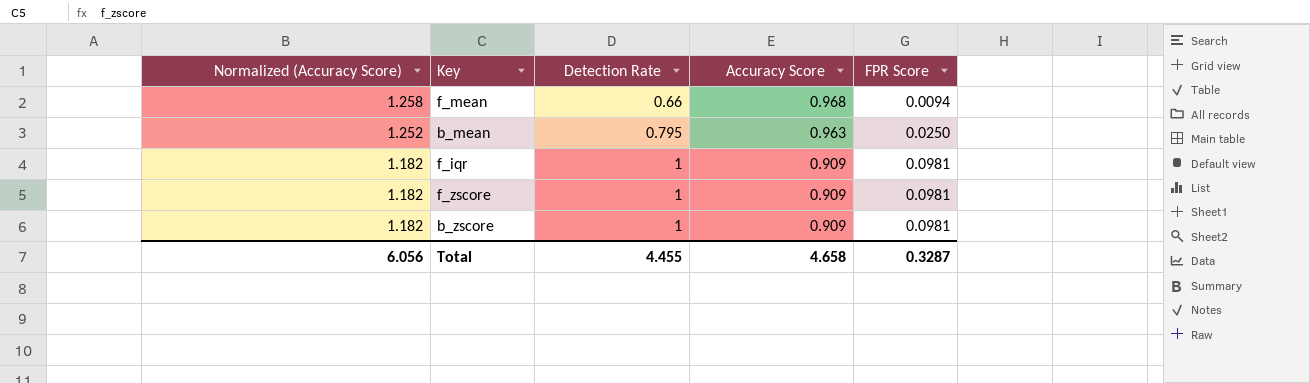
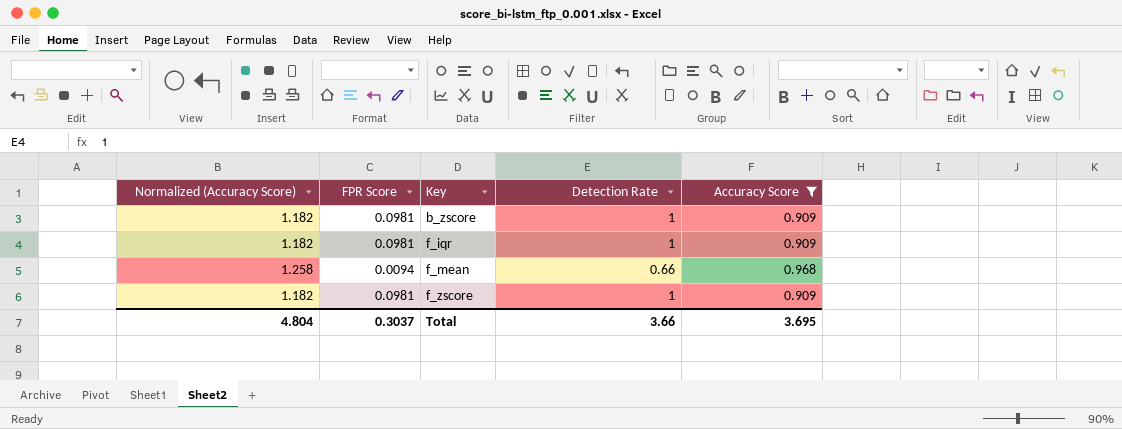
filter: none -> Accuracy Score != 0.963
row order: Normalized (Accuracy Score) descending -> Key ascending
column FPR Score | position: 5 -> 2
Total | Normalized (Accuracy Score): 6.056 -> 4.804
Total | FPR Score: 0.3287 -> 0.3037
Total | Detection Rate: 4.455 -> 3.66
Total | Accuracy Score: 4.658 -> 3.695

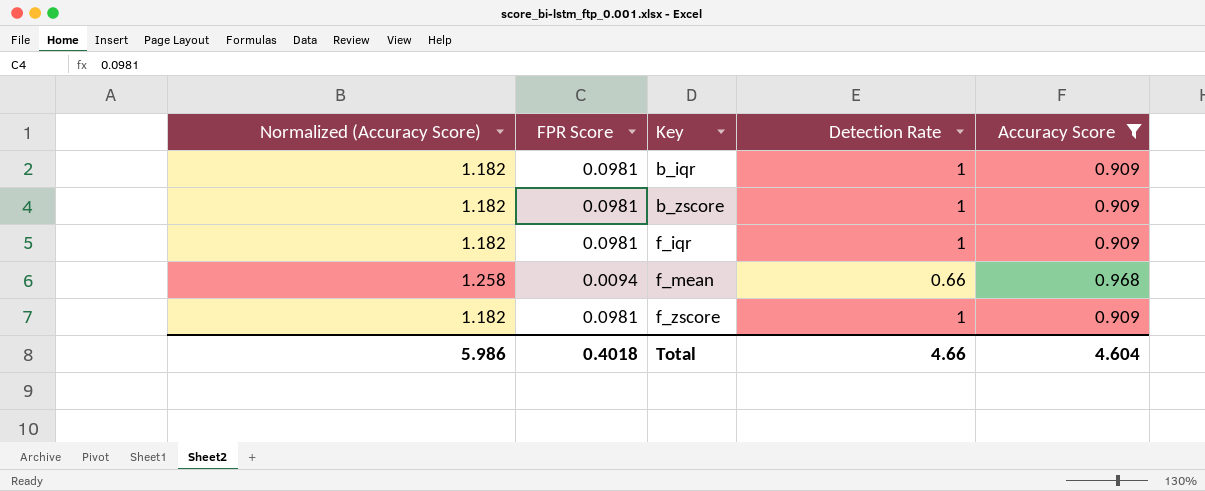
row b_iqr: none -> 1.182 | 0.0981 | 1 | 0.909
Total | Normalized (Accuracy Score): 4.804 -> 5.986
Total | FPR Score: 0.3037 -> 0.4018
Total | Detection Rate: 3.66 -> 4.66
Total | Accuracy Score: 3.695 -> 4.604

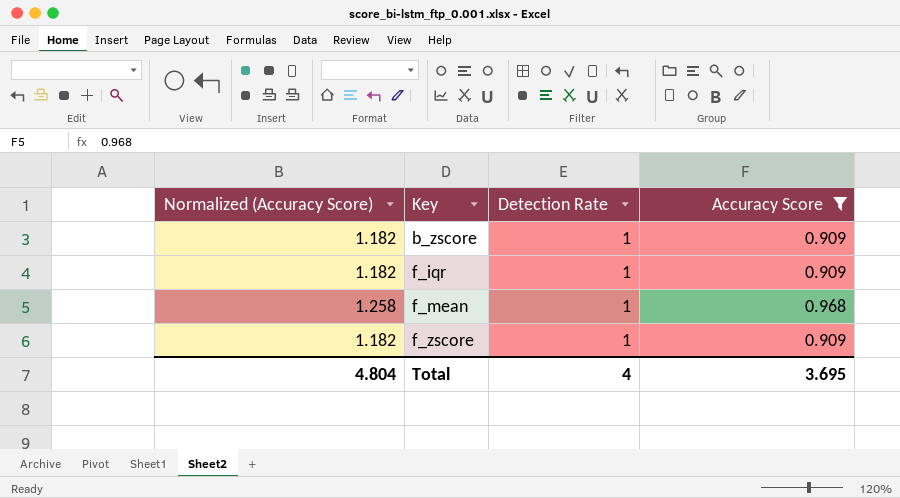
column FPR Score | position: 2 -> none
row b_iqr: 1.182 | 0.0981 | 1 | 0.909 -> none
f_mean | Detection Rate: 0.66 -> 1
Total | Normalized (Accuracy Score): 5.986 -> 4.804
Total | Detection Rate: 4.66 -> 4
Total | Accuracy Score: 4.604 -> 3.695

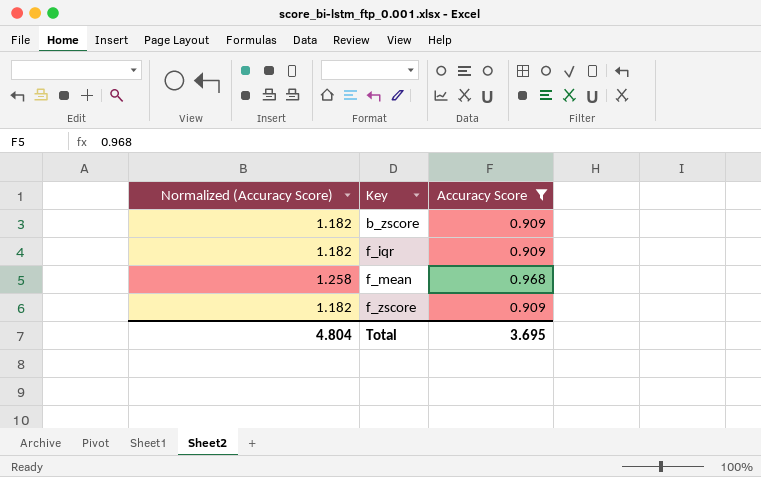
column Detection Rate | position: 3 -> none

